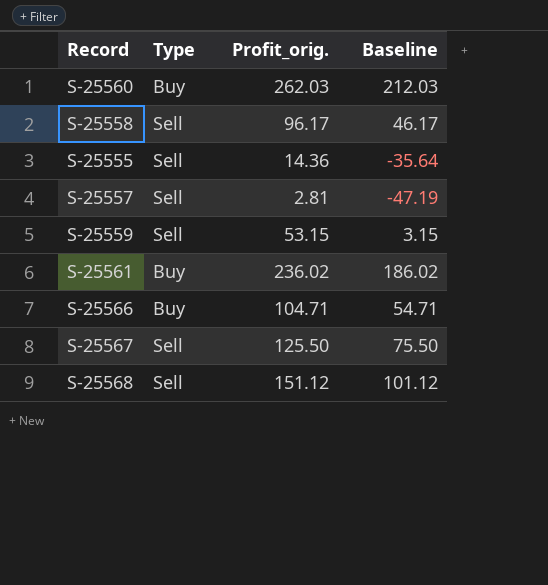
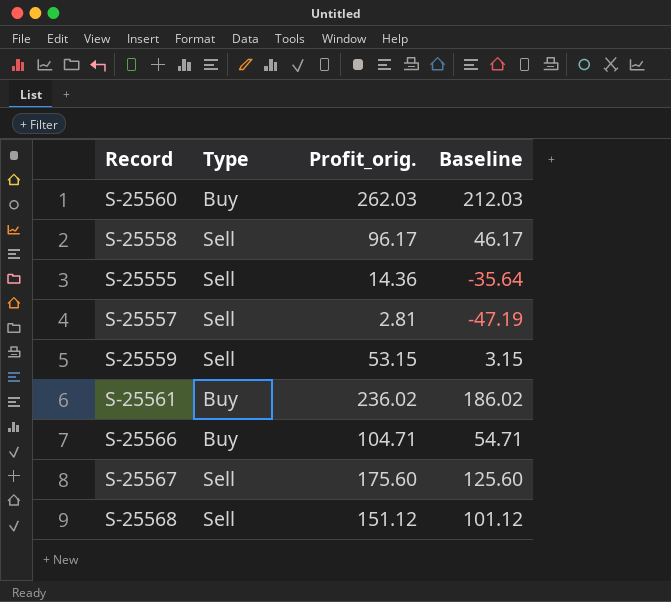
S-25567 | Profit_orig.: 125.50 -> 175.60
S-25567 | Baseline: 75.50 -> 125.60

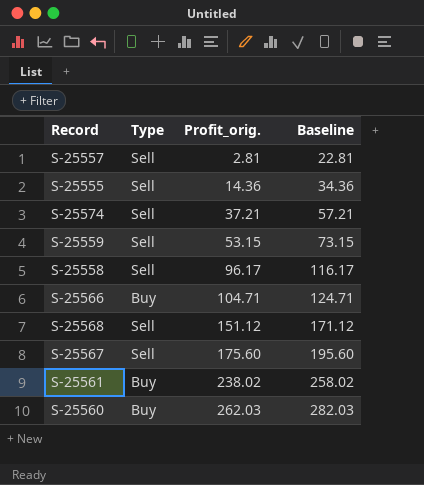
row order: none -> Profit_orig. ascending
column Baseline | formula: [Profit_orig.] - 50 -> [Profit_orig.] + 20
row S-25574: none -> Sell | 37.21 | 57.21
S-25561 | Profit_orig.: 236.02 -> 238.02

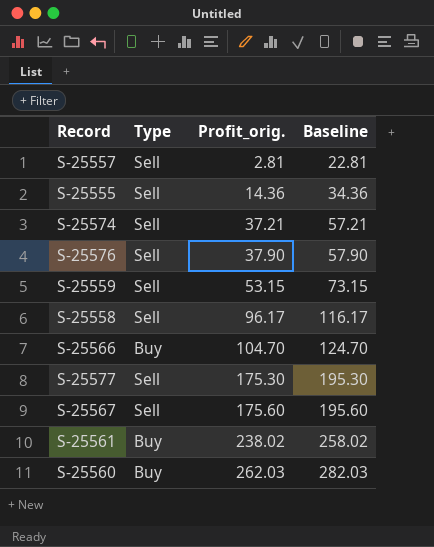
row S-25568: Sell | 151.12 | 171.12 -> none
row S-25576: none -> Sell | 37.90 | 57.90
S-25566 | Profit_orig.: 104.71 -> 104.70
S-25566 | Baseline: 124.71 -> 124.70
row S-25577: none -> Sell | 175.30 | 195.30

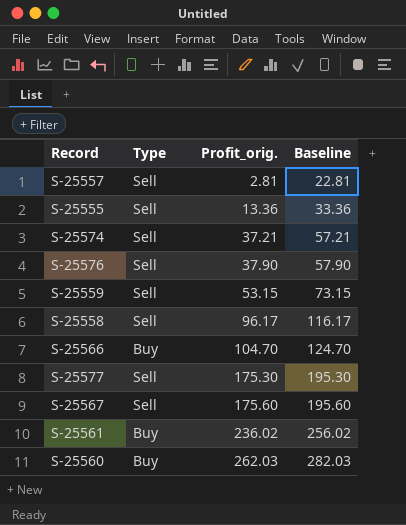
S-25555 | Profit_orig.: 14.36 -> 13.36
S-25555 | Baseline: 34.36 -> 33.36
S-25561 | Profit_orig.: 238.02 -> 236.02
S-25561 | Baseline: 258.02 -> 256.02

